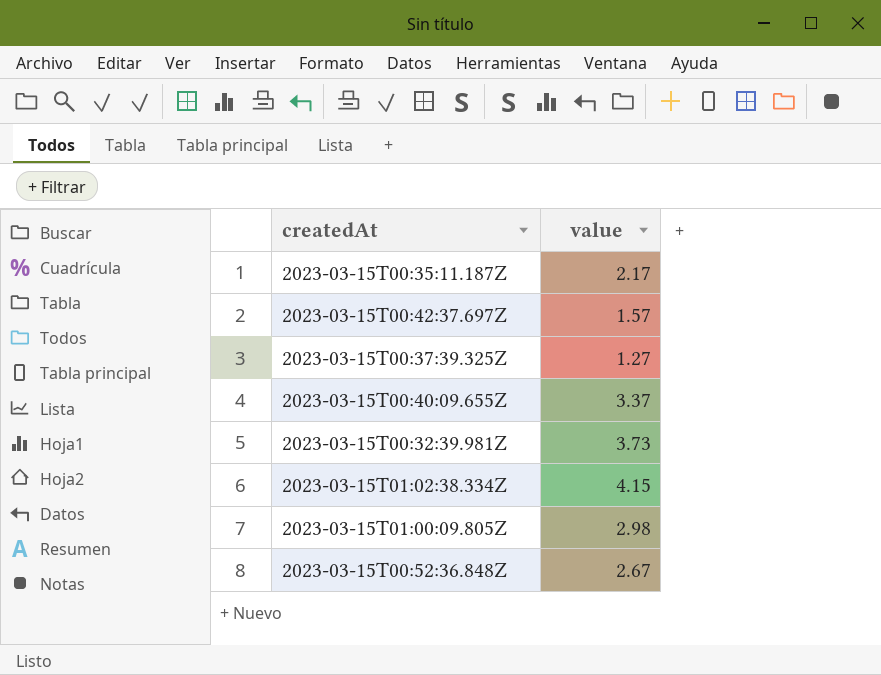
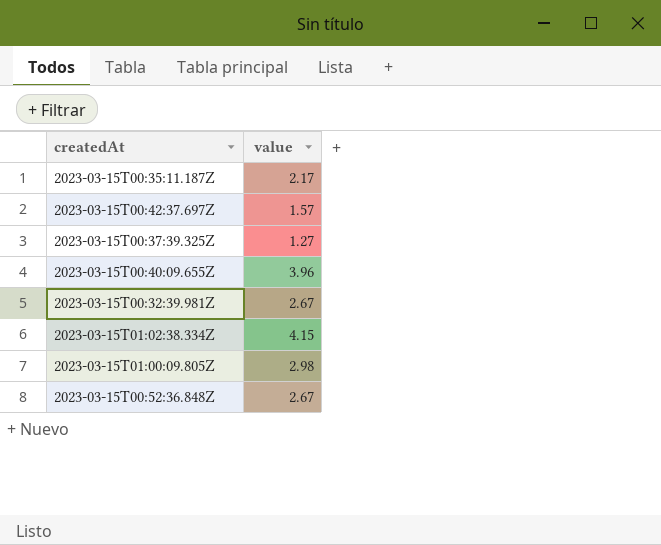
2023-03-15T00:40:09.655Z | value: 3.37 -> 3.96
2023-03-15T00:32:39.981Z | value: 3.73 -> 2.67

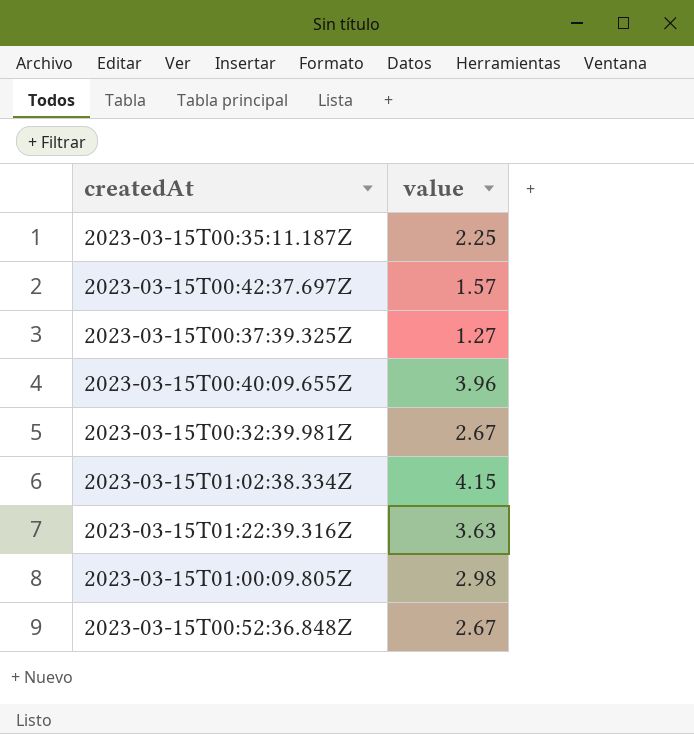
2023-03-15T00:35:11.187Z | value: 2.17 -> 2.25
row 2023-03-15T01:22:39.316Z: none -> 3.63

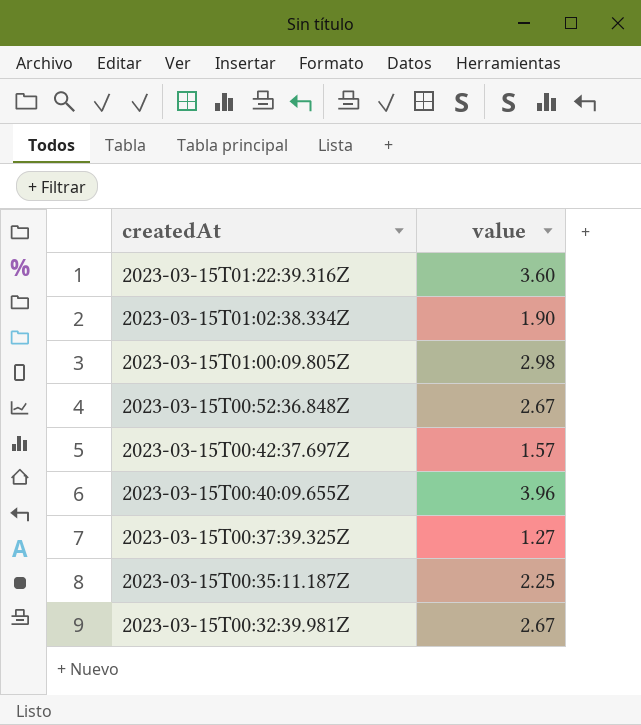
row order: none -> createdAt descending
2023-03-15T01:22:39.316Z | value: 3.63 -> 3.60
2023-03-15T01:02:38.334Z | value: 4.15 -> 1.90

